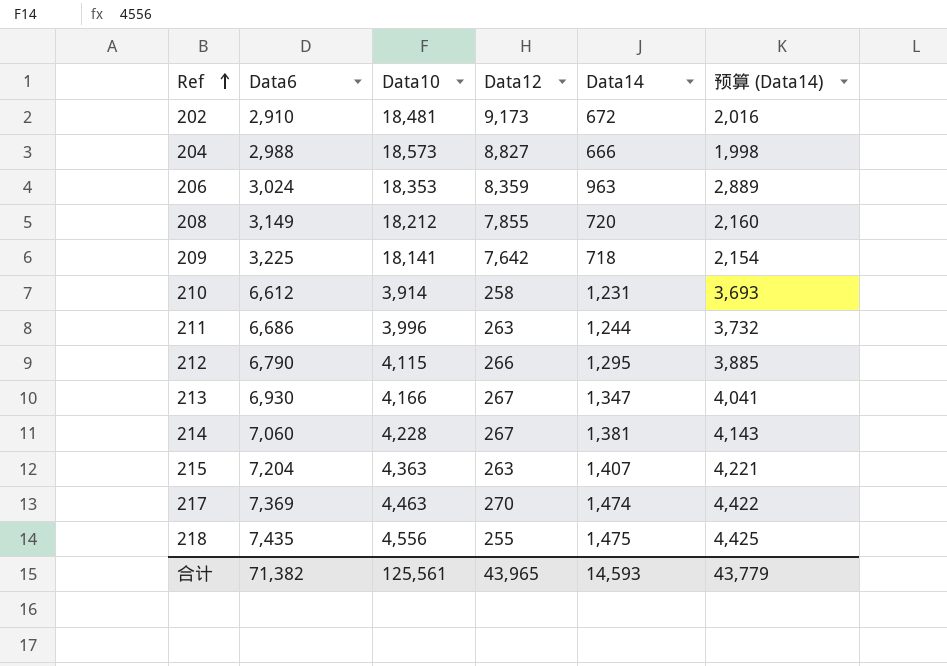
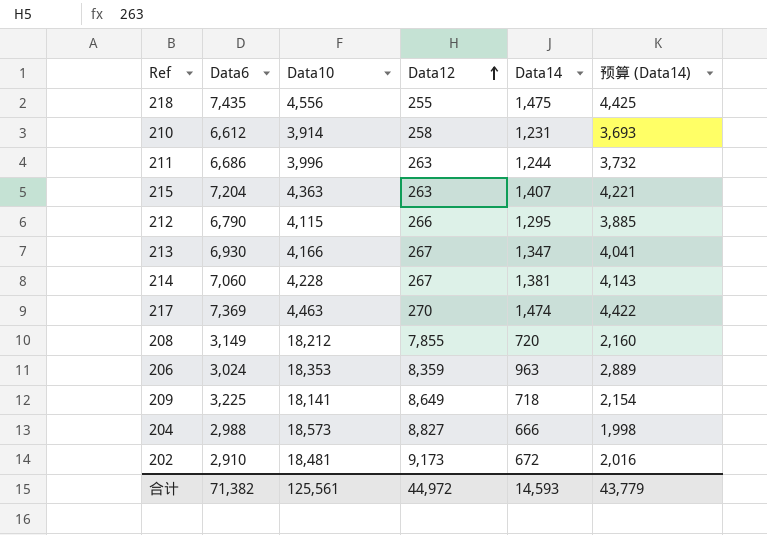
row order: Ref ascending -> Data12 ascending
209 | Data12: 7,642 -> 8,649
合计 | Data12: 43,965 -> 44,972

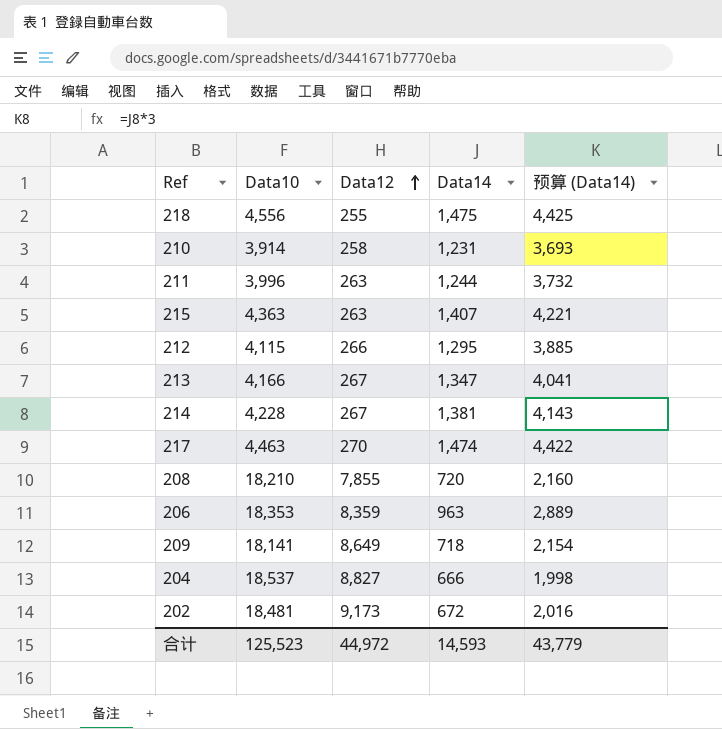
column Data6 | position: 2 -> none
208 | Data10: 18,212 -> 18,210
204 | Data10: 18,573 -> 18,537
合计 | Data10: 125,561 -> 125,523

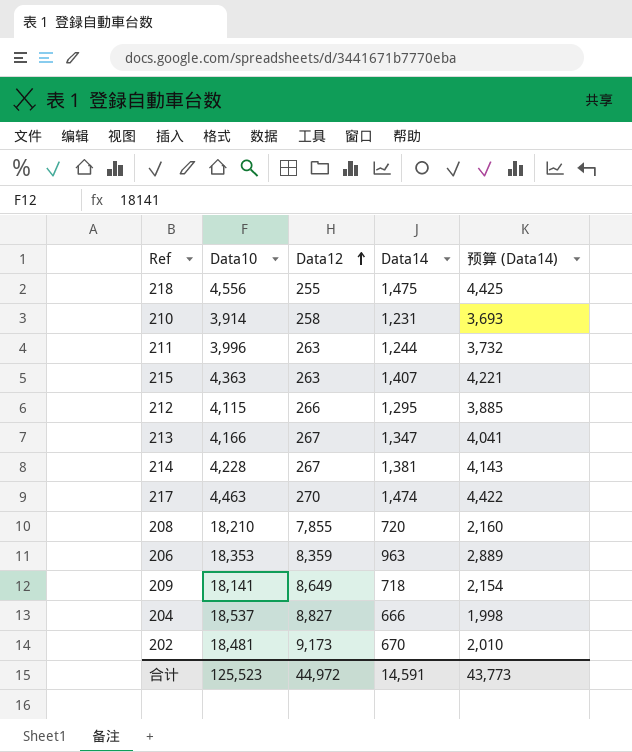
202 | Data14: 672 -> 670
202 | 预算 (Data14): 2,016 -> 2,010
合计 | Data14: 14,593 -> 14,591
合计 | 预算 (Data14): 43,779 -> 43,773

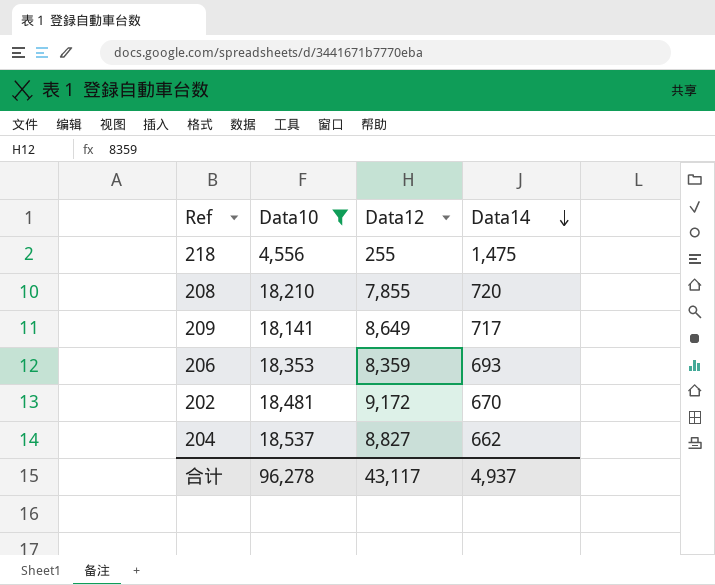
filter: none -> Data10 >= 4,556
row order: Data12 ascending -> Data14 descending
column 预算 (Data14) | formula: [Data14] * 3 -> none
209 | Data14: 718 -> 717
206 | Data14: 963 -> 693
202 | Data12: 9,173 -> 9,172
204 | Data14: 666 -> 662
合计 | Data10: 125,523 -> 96,278
合计 | Data12: 44,972 -> 43,117
合计 | Data14: 14,591 -> 4,937

